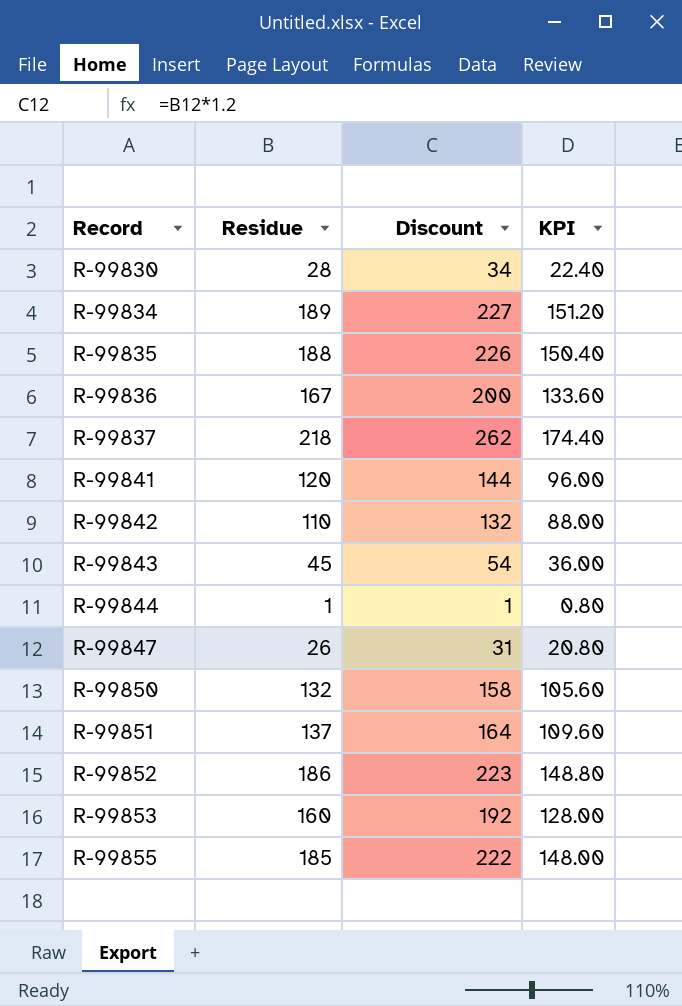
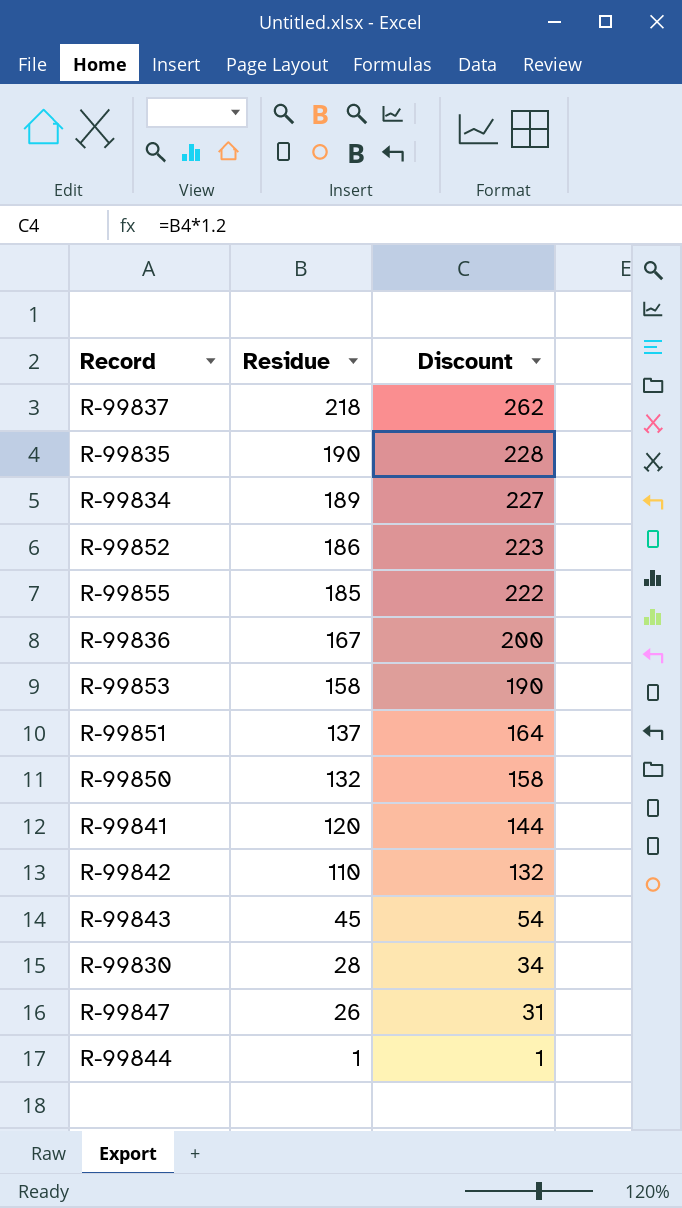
row order: Record ascending -> Residue descending
column KPI | formula: [Residue] * 0.8 -> none
R-99835 | Residue: 188 -> 190
R-99835 | Discount: 226 -> 228
R-99853 | Residue: 160 -> 158
R-99853 | Discount: 192 -> 190

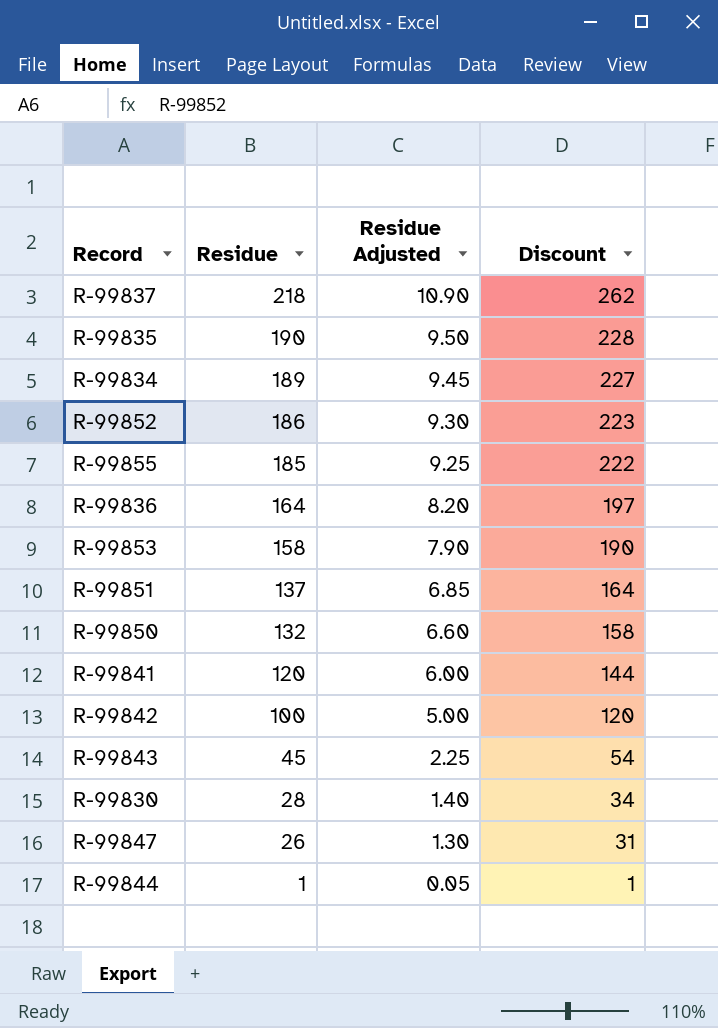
column Residue Adjusted | formula: none -> [Residue] * 0.05
R-99836 | Residue: 167 -> 164
R-99836 | Discount: 200 -> 197
R-99842 | Residue: 110 -> 100
R-99842 | Discount: 132 -> 120

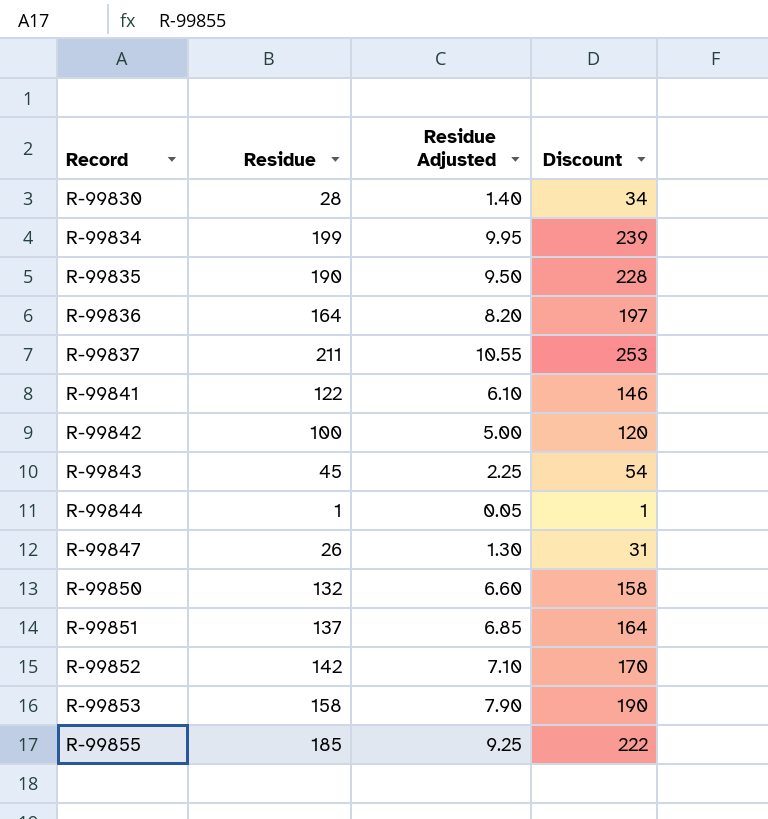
row order: Residue descending -> Record ascending
R-99834 | Residue: 189 -> 199
R-99834 | Residue Adjusted: 9.45 -> 9.95
R-99834 | Discount: 227 -> 239
R-99837 | Residue: 218 -> 211
R-99837 | Residue Adjusted: 10.90 -> 10.55
R-99837 | Discount: 262 -> 253
R-99841 | Residue: 120 -> 122
R-99841 | Residue Adjusted: 6.00 -> 6.10
R-99841 | Discount: 144 -> 146
R-99852 | Residue: 186 -> 142
R-99852 | Residue Adjusted: 9.30 -> 7.10
R-99852 | Discount: 223 -> 170

